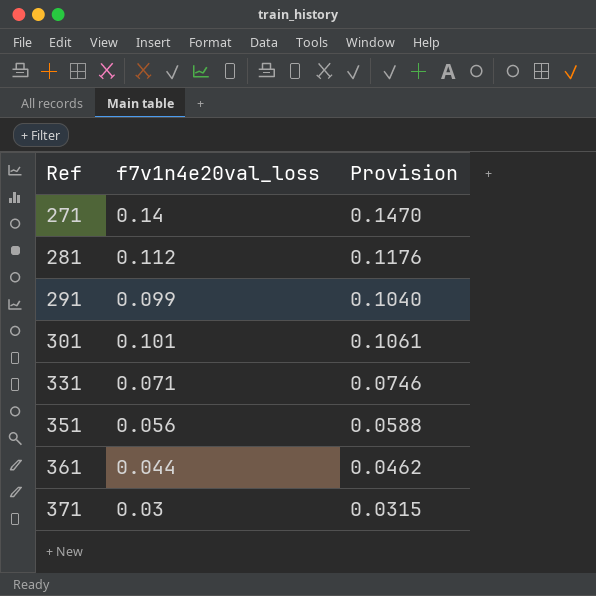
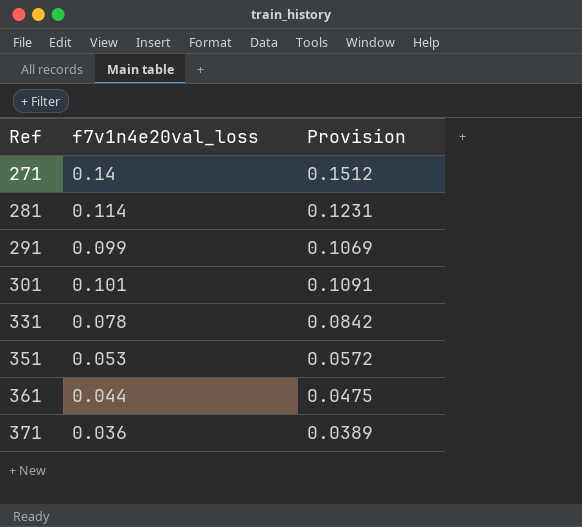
column Provision | formula: [f7v1n4e20val_loss] * 1.05 -> [f7v1n4e20val_loss] * 1.08
281 | f7v1n4e20val_loss: 0.112 -> 0.114
331 | f7v1n4e20val_loss: 0.071 -> 0.078
351 | f7v1n4e20val_loss: 0.056 -> 0.053
371 | f7v1n4e20val_loss: 0.03 -> 0.036

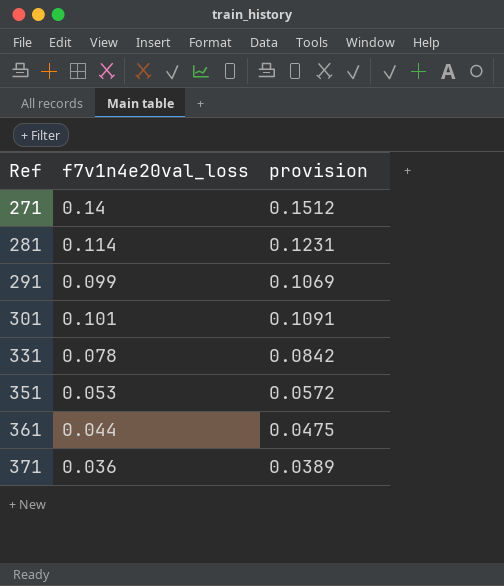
column name: Provision -> provision

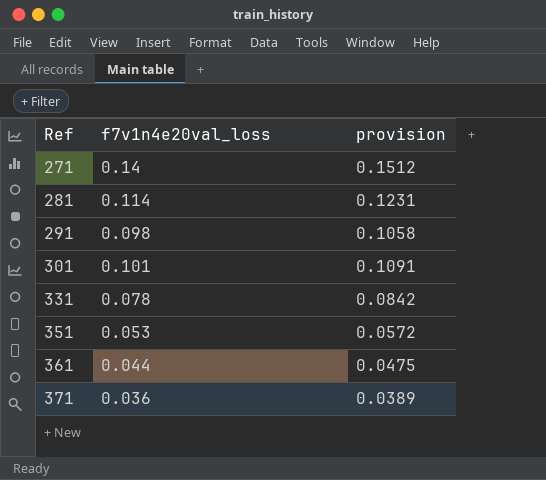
291 | f7v1n4e20val_loss: 0.099 -> 0.098
291 | provision: 0.1069 -> 0.1058

